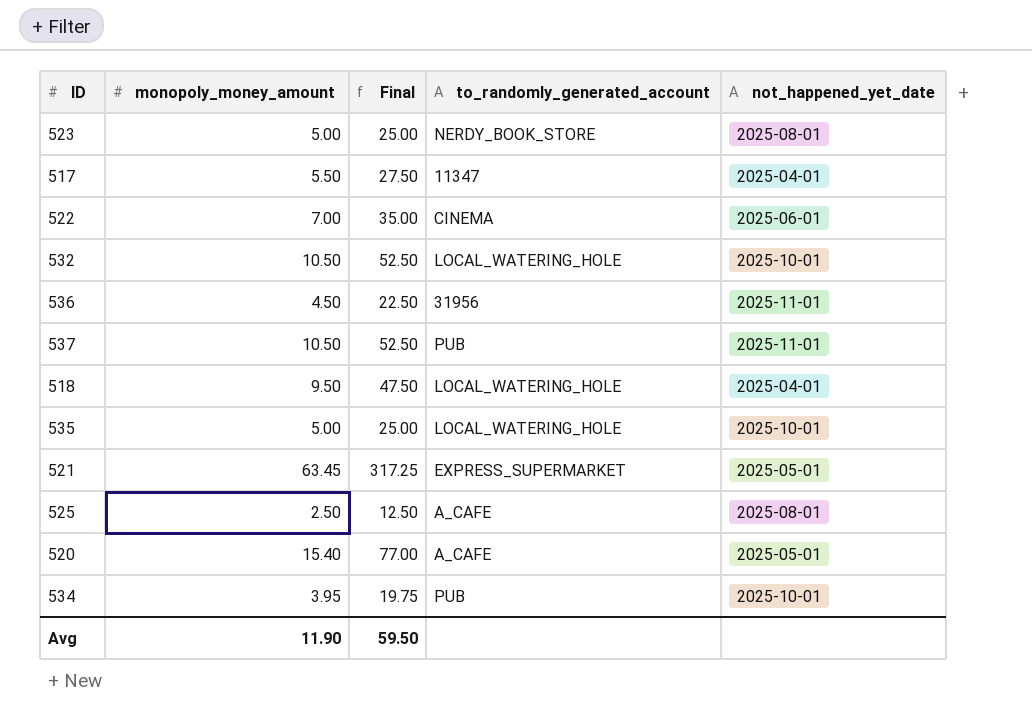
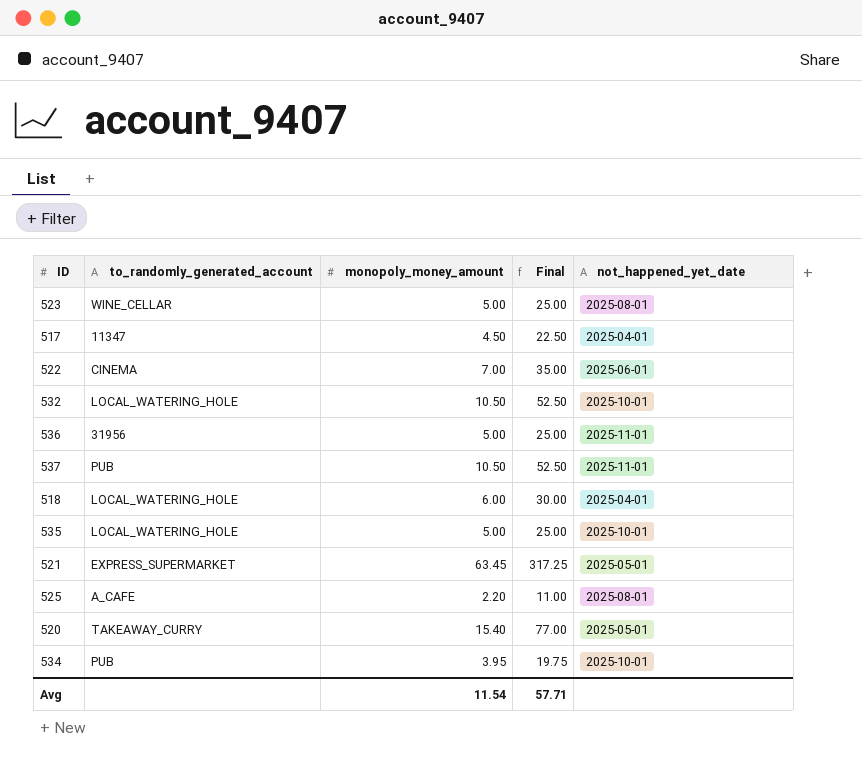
column to_randomly_generated_account | position: 4 -> 2
523 | to_randomly_generated_account: NERDY_BOOK_STORE -> WINE_CELLAR
517 | monopoly_money_amount: 5.50 -> 4.50
517 | Final: 27.50 -> 22.50
536 | monopoly_money_amount: 4.50 -> 5.00
536 | Final: 22.50 -> 25.00
518 | monopoly_money_amount: 9.50 -> 6.00
518 | Final: 47.50 -> 30.00
525 | monopoly_money_amount: 2.50 -> 2.20
525 | Final: 12.50 -> 11.00
520 | to_randomly_generated_account: A_CAFE -> TAKEAWAY_CURRY
Avg | monopoly_money_amount: 11.90 -> 11.54
Avg | Final: 59.50 -> 57.71

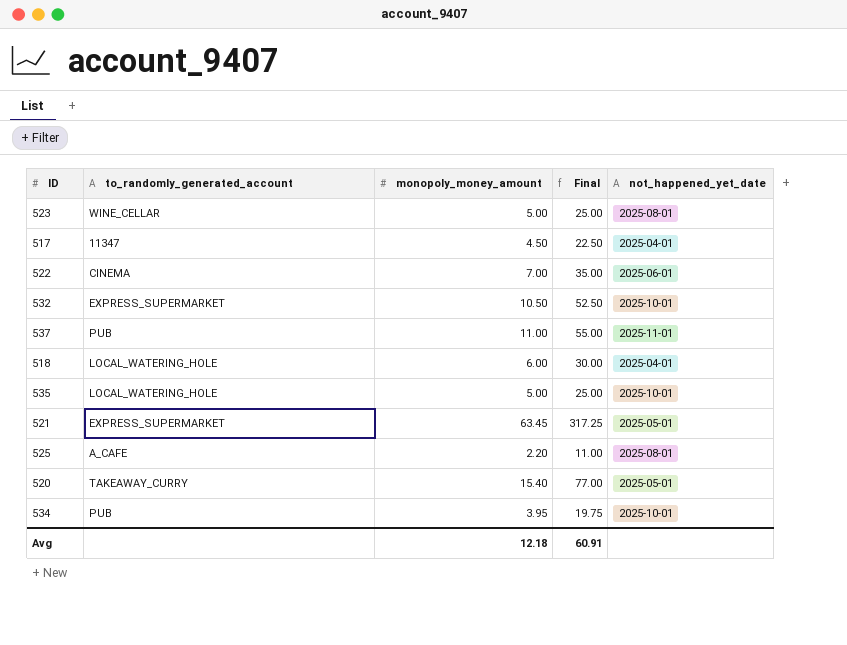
row 536: 31956 | 5.00 | 25.00 | 2025-11-01 -> none
532 | to_randomly_generated_account: LOCAL_WATERING_HOLE -> EXPRESS_SUPERMARKET
537 | monopoly_money_amount: 10.50 -> 11.00
537 | Final: 52.50 -> 55.00
Avg | monopoly_money_amount: 11.54 -> 12.18
Avg | Final: 57.71 -> 60.91

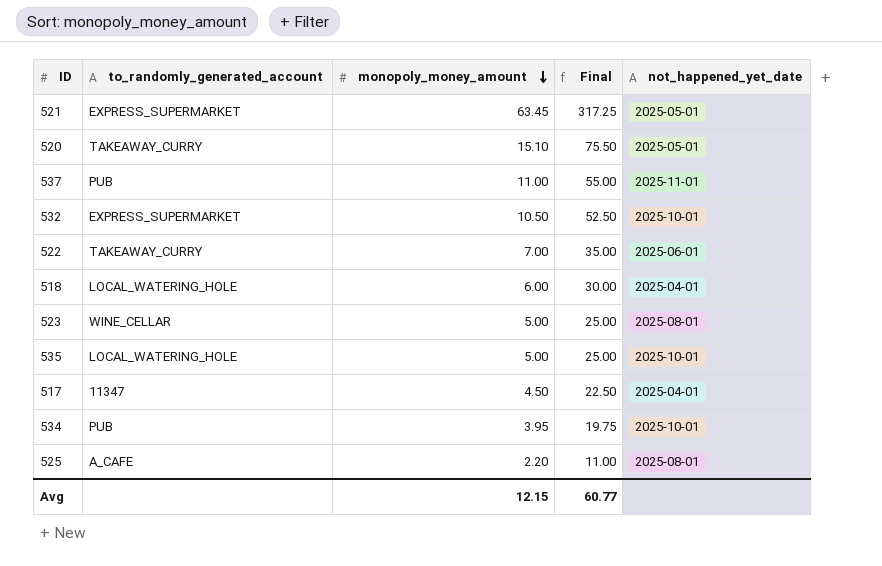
row order: none -> monopoly_money_amount descending
520 | monopoly_money_amount: 15.40 -> 15.10
520 | Final: 77.00 -> 75.50
522 | to_randomly_generated_account: CINEMA -> TAKEAWAY_CURRY
Avg | monopoly_money_amount: 12.18 -> 12.15
Avg | Final: 60.91 -> 60.77

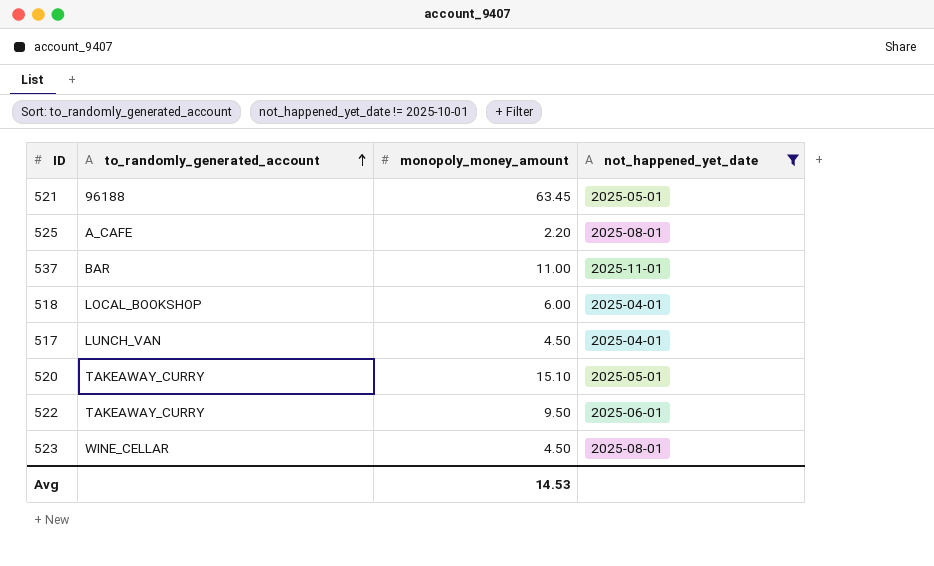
filter: none -> not_happened_yet_date != 2025-10-01
row order: monopoly_money_amount descending -> to_randomly_generated_account ascending
column Final | formula: [monopoly_money_amount] * 5 -> none
521 | to_randomly_generated_account: EXPRESS_SUPERMARKET -> 96188
537 | to_randomly_generated_account: PUB -> BAR
518 | to_randomly_generated_account: LOCAL_WATERING_HOLE -> LOCAL_BOOKSHOP
517 | to_randomly_generated_account: 11347 -> LUNCH_VAN
522 | monopoly_money_amount: 7.00 -> 9.50
523 | monopoly_money_amount: 5.00 -> 4.50
Avg | monopoly_money_amount: 12.15 -> 14.53

